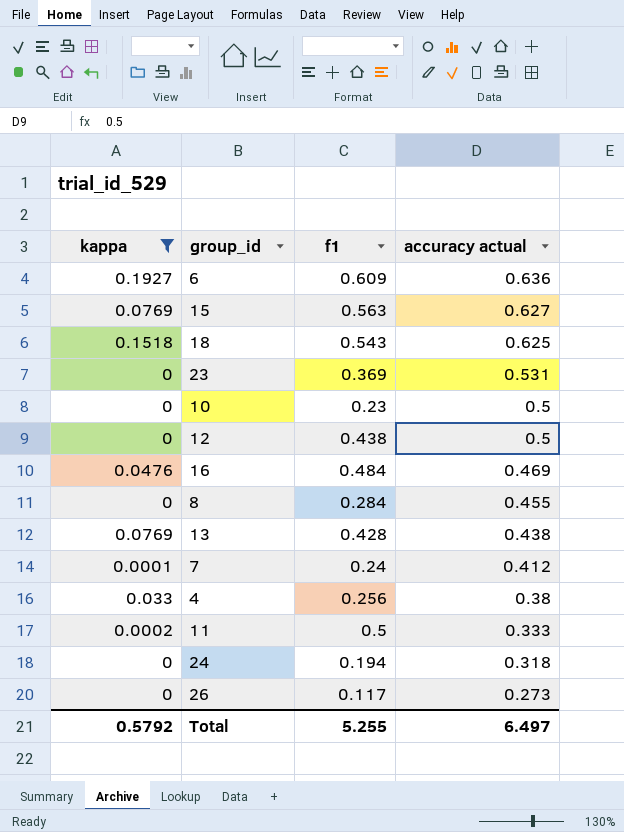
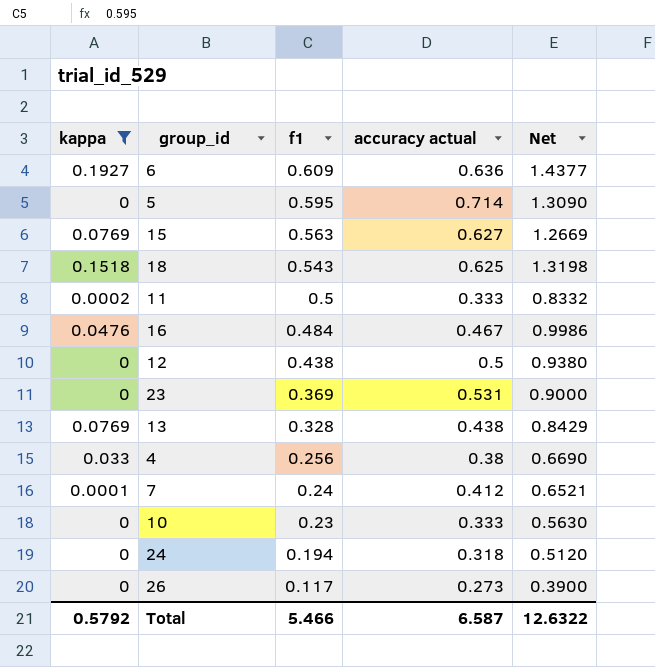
row order: accuracy actual descending -> f1 descending
column Net | formula: none -> [kappa] + [f1] + [accuracy actual]
row 8: 0 | 0.284 | 0.455 -> none
row 5: none -> 0 | 0.595 | 0.714 | 1.3090
16 | accuracy actual: 0.469 -> 0.467
13 | f1: 0.428 -> 0.328
10 | accuracy actual: 0.5 -> 0.333
Total | f1: 5.255 -> 5.466
Total | accuracy actual: 6.497 -> 6.587

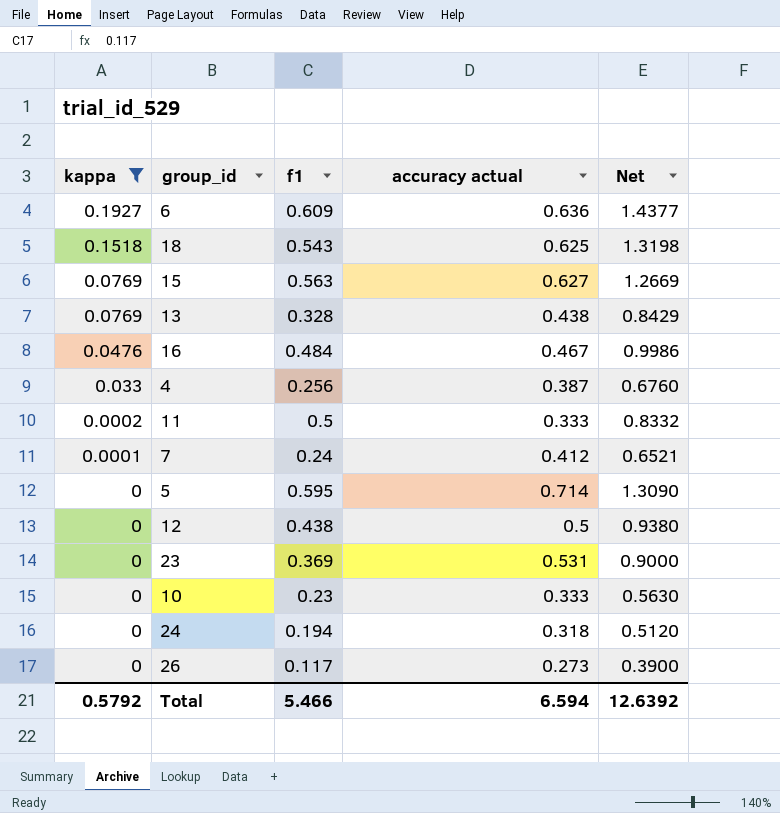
row order: f1 descending -> kappa descending
4 | accuracy actual: 0.38 -> 0.387
4 | Net: 0.6690 -> 0.6760
Total | accuracy actual: 6.587 -> 6.594
Total | Net: 12.6322 -> 12.6392

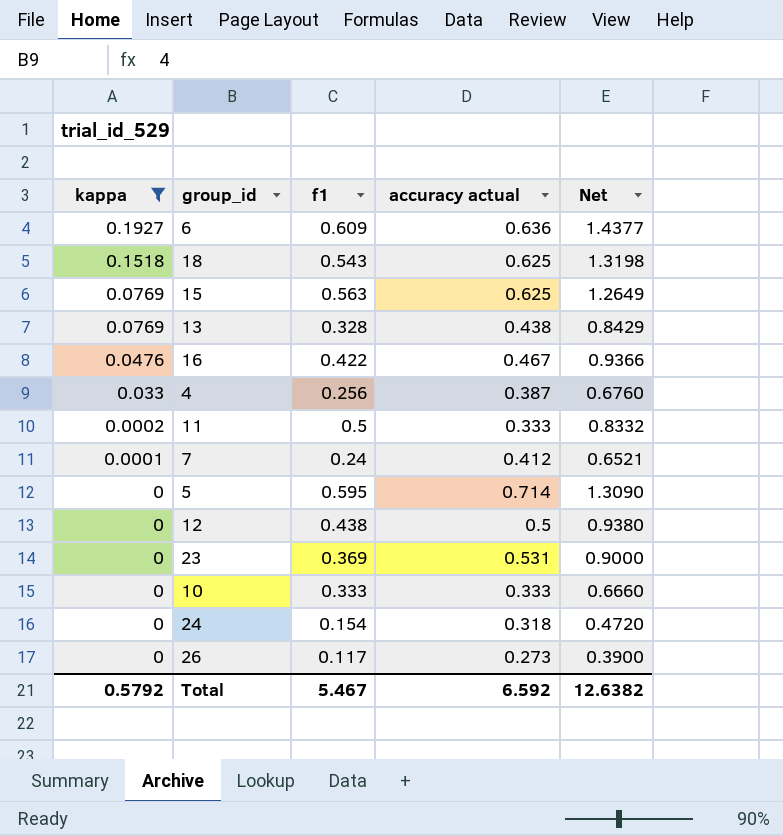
15 | accuracy actual: 0.627 -> 0.625
15 | Net: 1.2669 -> 1.2649
16 | f1: 0.484 -> 0.422
16 | Net: 0.9986 -> 0.9366
10 | f1: 0.23 -> 0.333
10 | Net: 0.5630 -> 0.6660
24 | f1: 0.194 -> 0.154
24 | Net: 0.5120 -> 0.4720
Total | f1: 5.466 -> 5.467
Total | accuracy actual: 6.594 -> 6.592
Total | Net: 12.6392 -> 12.6382

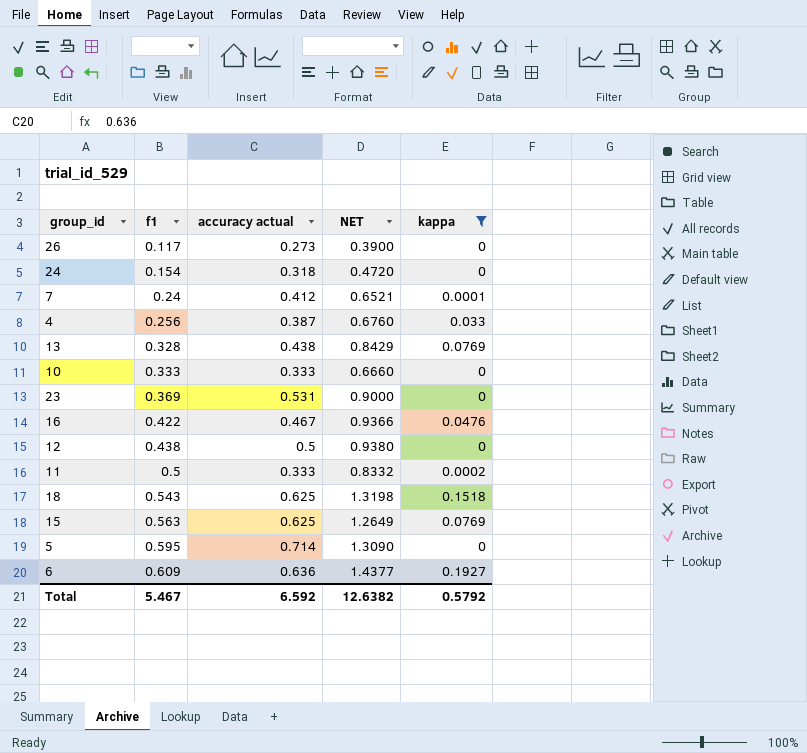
row order: kappa descending -> f1 ascending
column name: Net -> NET
column kappa | position: 1 -> 5

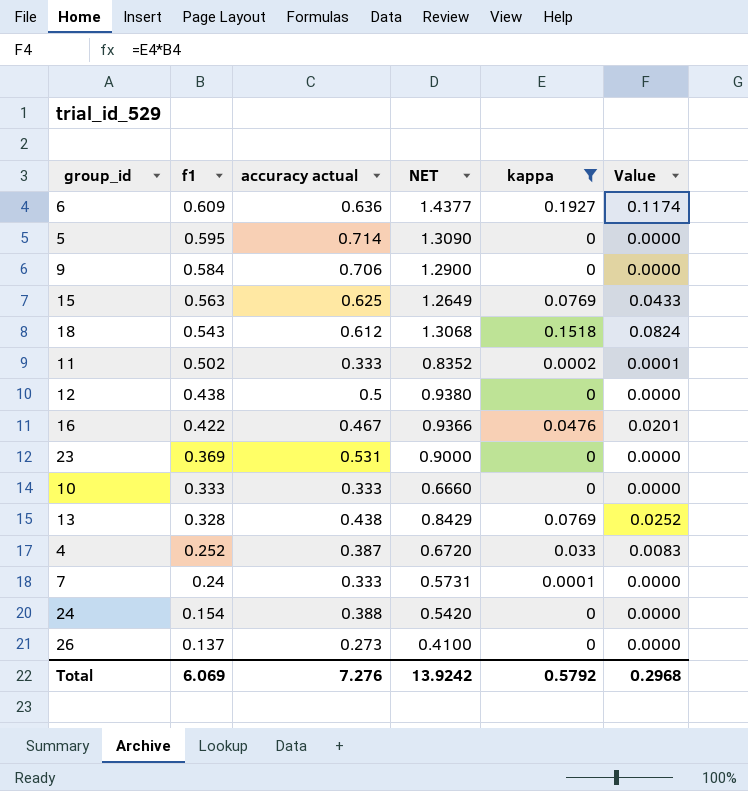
row order: f1 ascending -> f1 descending
column Value | formula: none -> [f1] * [kappa]
row 9: none -> 0.584 | 0.706 | 1.2900 | 0 | 0.0000
18 | accuracy actual: 0.625 -> 0.612
18 | NET: 1.3198 -> 1.3068
11 | f1: 0.5 -> 0.502
11 | NET: 0.8332 -> 0.8352
4 | f1: 0.256 -> 0.252
4 | NET: 0.6760 -> 0.6720
7 | accuracy actual: 0.412 -> 0.333
7 | NET: 0.6521 -> 0.5731
24 | accuracy actual: 0.318 -> 0.388
24 | NET: 0.4720 -> 0.5420
26 | f1: 0.117 -> 0.137
26 | NET: 0.3900 -> 0.4100
Total | f1: 5.467 -> 6.069
Total | accuracy actual: 6.592 -> 7.276
Total | NET: 12.6382 -> 13.9242

